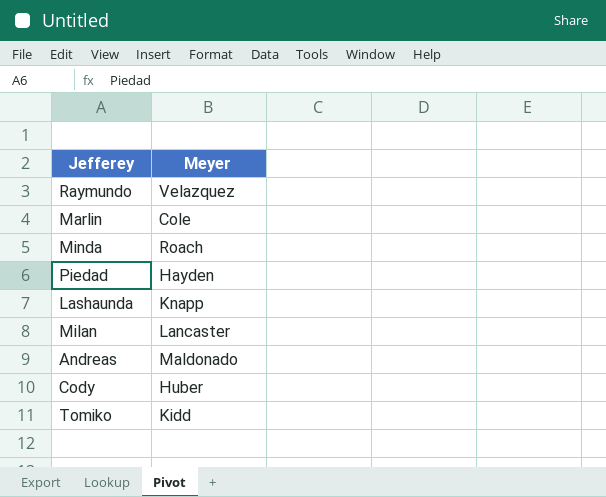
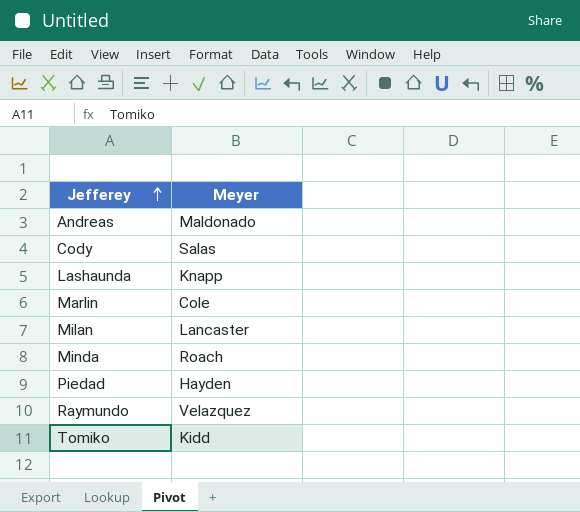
row order: none -> Jefferey ascending
Cody | Meyer: Huber -> Salas

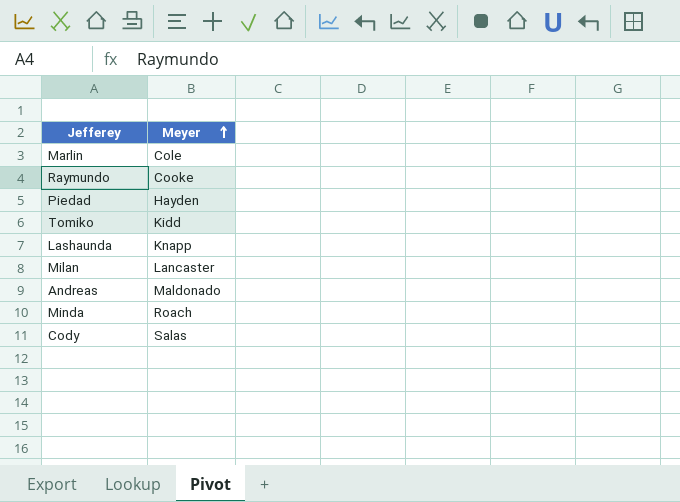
row order: Jefferey ascending -> Meyer ascending
Raymundo | Meyer: Velazquez -> Cooke

